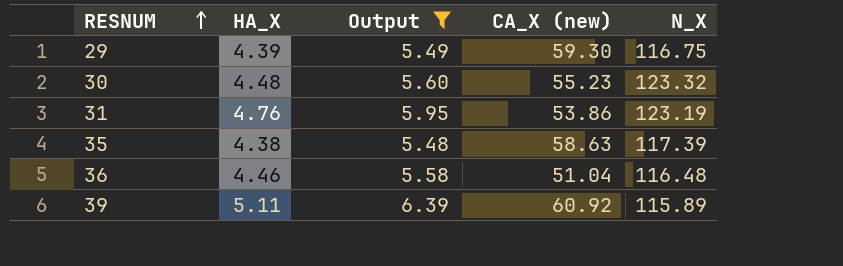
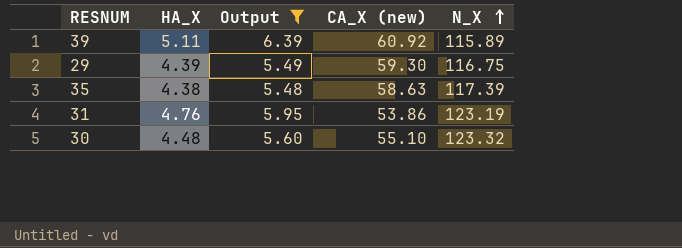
row order: RESNUM ascending -> N_X ascending
row 36: 4.46 | 5.58 | 51.04 | 116.48 -> none
30 | CA_X (new): 55.23 -> 55.10

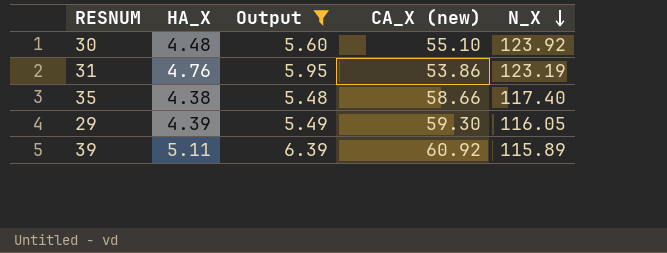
row order: N_X ascending -> N_X descending
30 | N_X: 123.32 -> 123.92
35 | CA_X (new): 58.63 -> 58.66
35 | N_X: 117.39 -> 117.40
29 | N_X: 116.75 -> 116.05

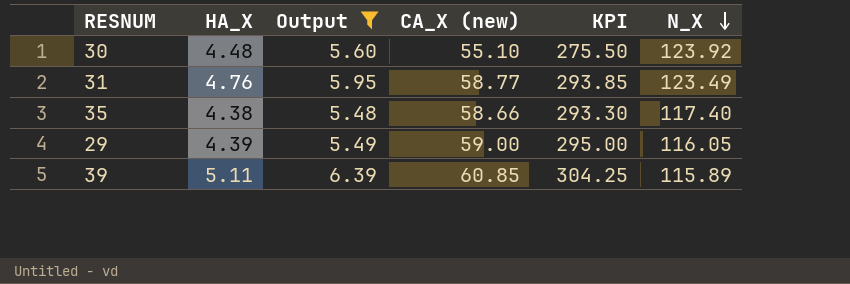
column KPI | formula: none -> [CA_X (new)] * 5
31 | CA_X (new): 53.86 -> 58.77
31 | N_X: 123.19 -> 123.49
29 | CA_X (new): 59.30 -> 59.00
39 | CA_X (new): 60.92 -> 60.85

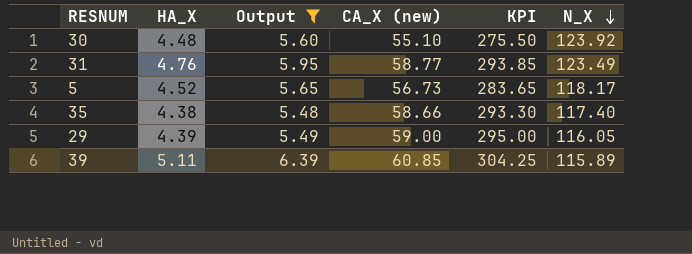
row 5: none -> 4.52 | 5.65 | 56.73 | 283.65 | 118.17

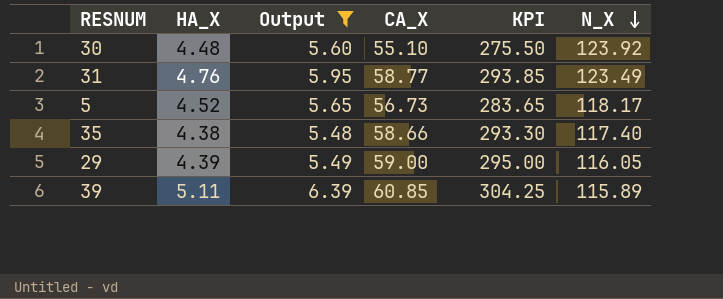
column name: CA_X (new) -> CA_X

